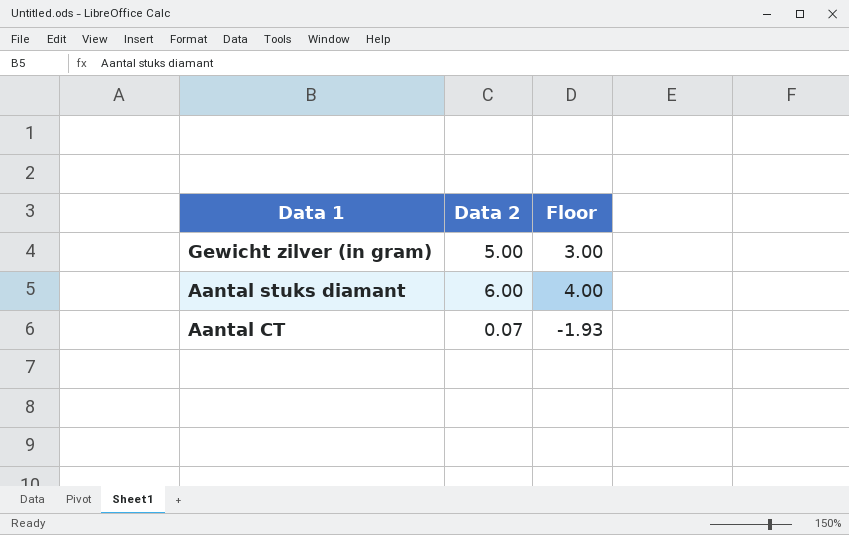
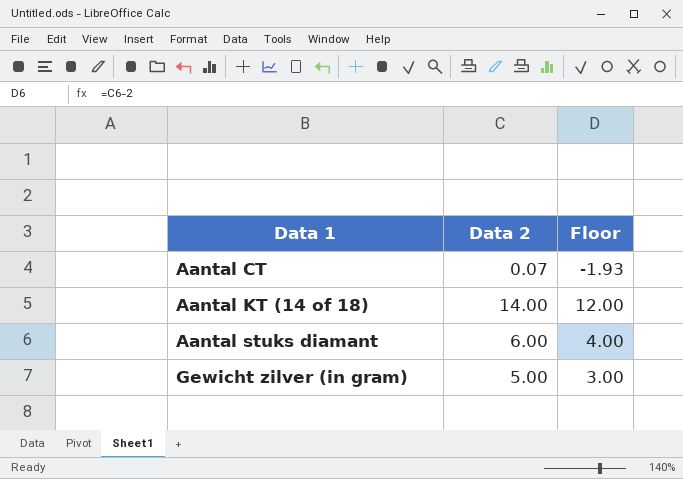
row order: Data 1 descending -> Data 1 ascending
row Aantal KT (14 of 18): none -> 14.00 | 12.00

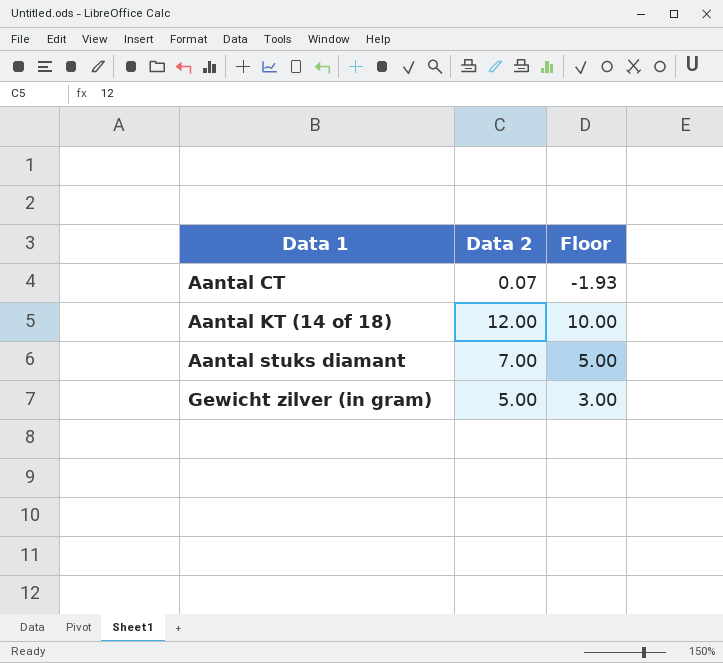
Aantal KT (14 of 18) | Data 2: 14.00 -> 12.00
Aantal KT (14 of 18) | Floor: 12.00 -> 10.00
Aantal stuks diamant | Data 2: 6.00 -> 7.00
Aantal stuks diamant | Floor: 4.00 -> 5.00

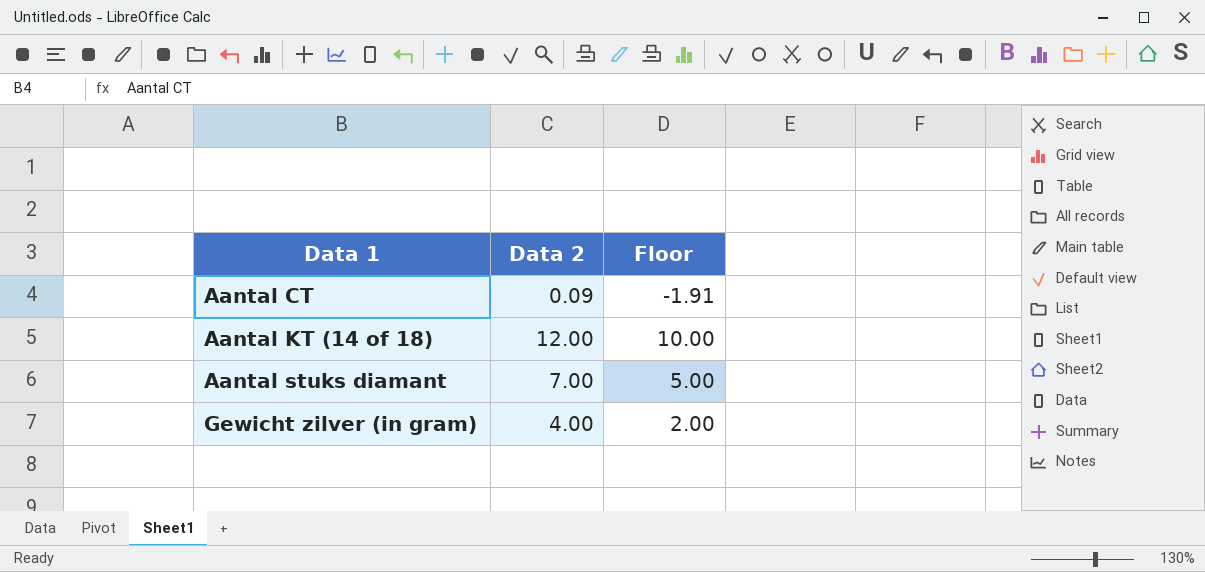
Aantal CT | Data 2: 0.07 -> 0.09
Aantal CT | Floor: -1.93 -> -1.91
Gewicht zilver (in gram) | Data 2: 5.00 -> 4.00
Gewicht zilver (in gram) | Floor: 3.00 -> 2.00

